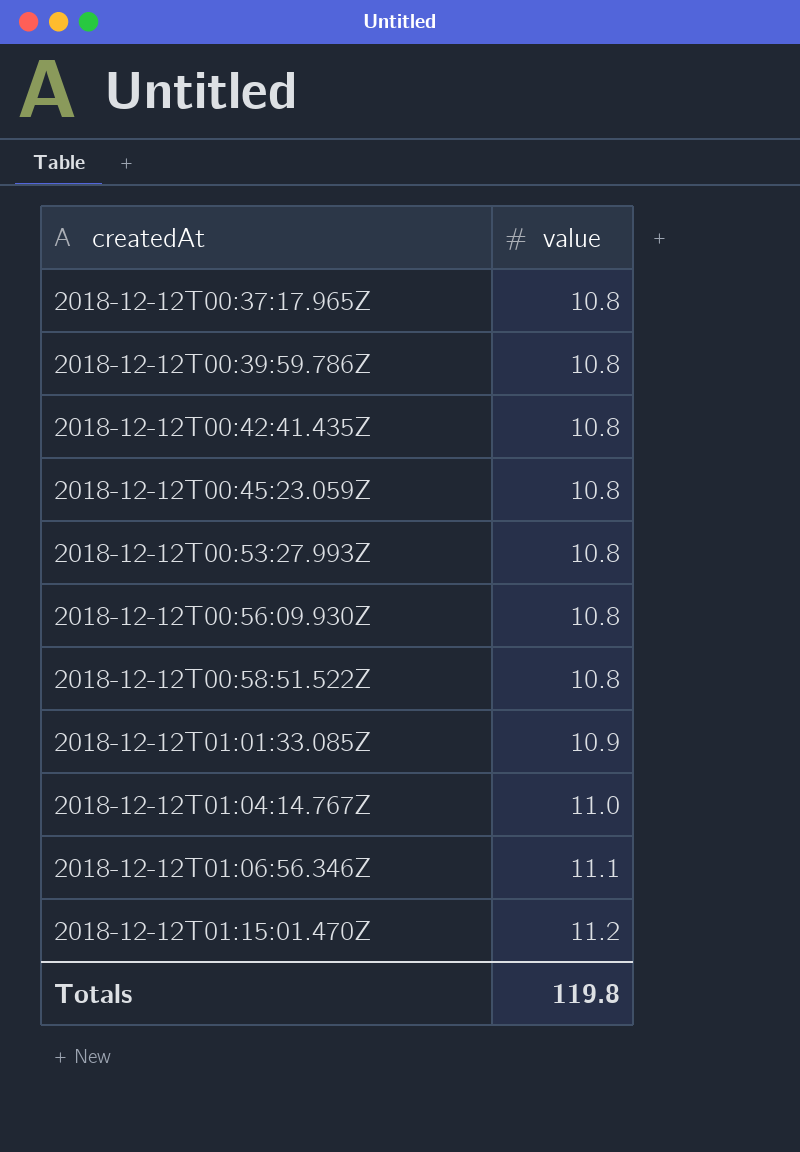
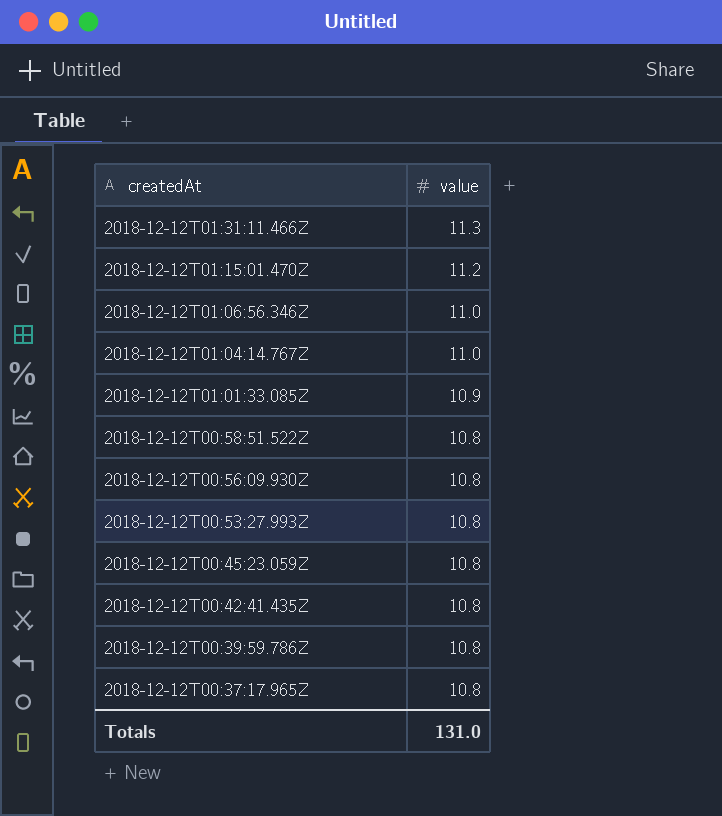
row order: createdAt ascending -> createdAt descending
row 2018-12-12T01:31:11.466Z: none -> 11.3
2018-12-12T01:06:56.346Z | value: 11.1 -> 11.0
Totals | value: 119.8 -> 131.0

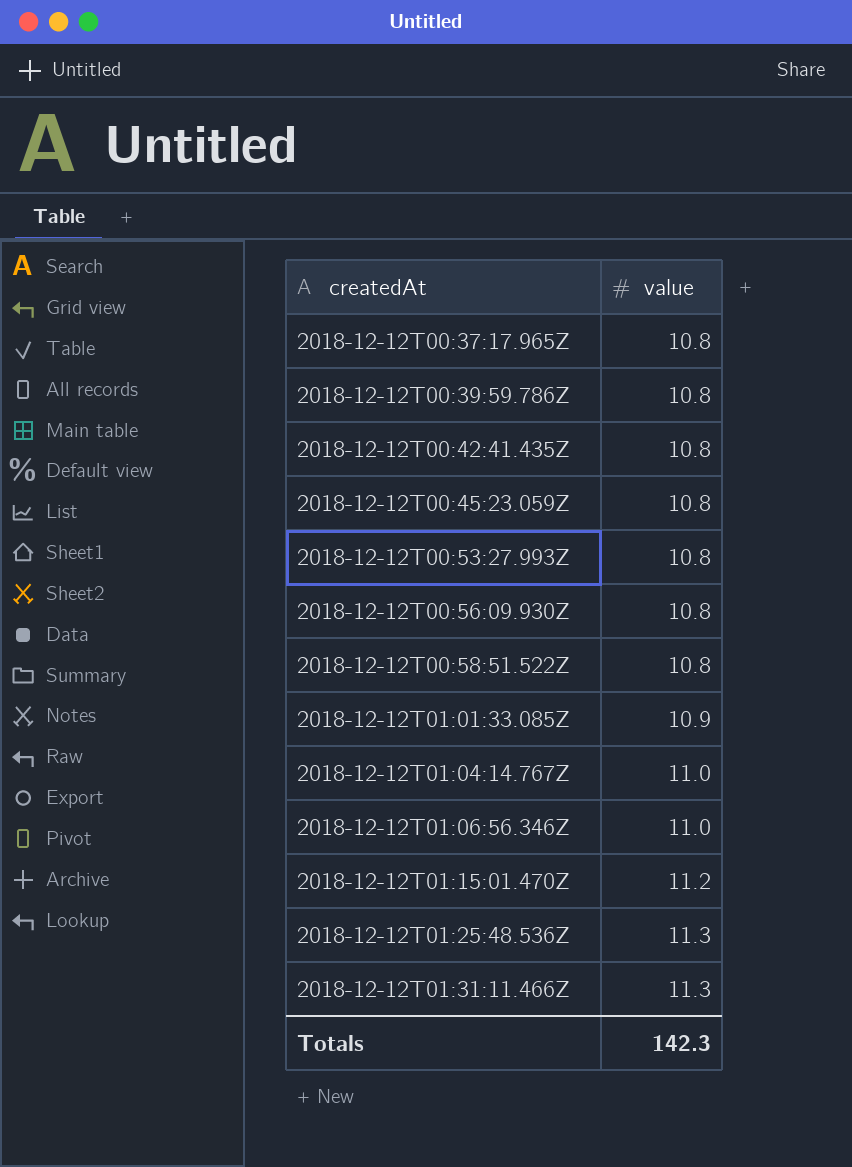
row order: createdAt descending -> createdAt ascending
row 2018-12-12T01:25:48.536Z: none -> 11.3
Totals | value: 131.0 -> 142.3

